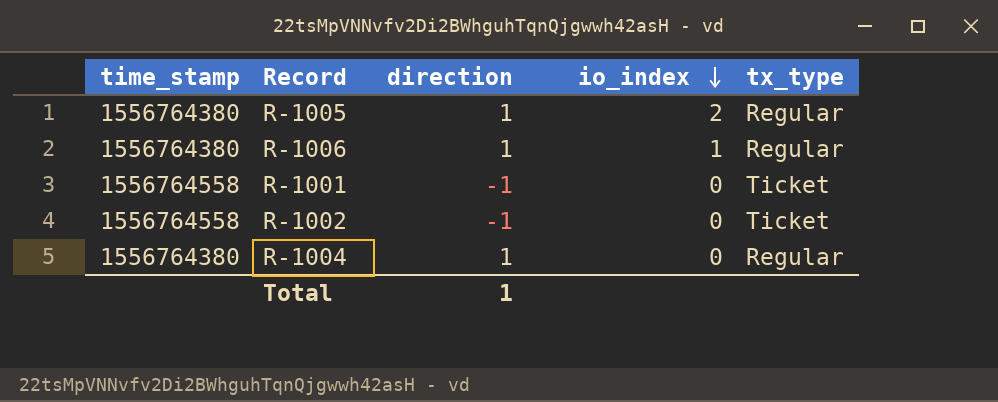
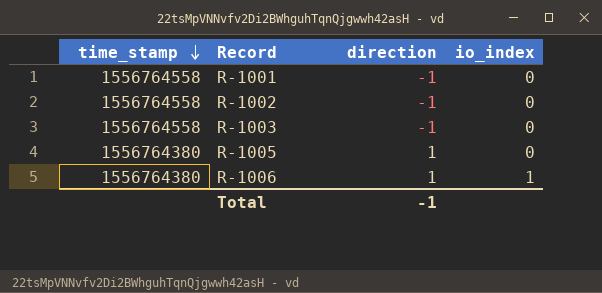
row order: io_index descending -> time_stamp descending
column tx_type | position: 5 -> none
row R-1004: 1556764380 | 1 | 0 | Regular -> none
row R-1003: none -> 1556764558 | -1 | 0
R-1005 | io_index: 2 -> 0
Total | direction: 1 -> -1

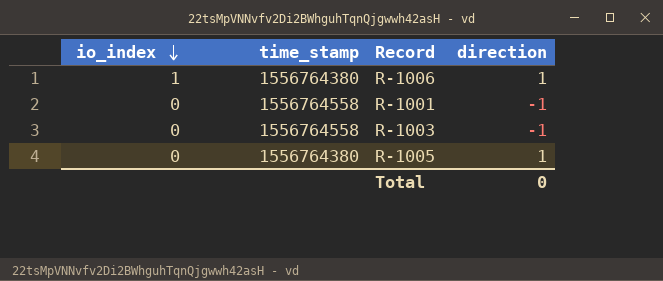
row order: time_stamp descending -> io_index descending
column io_index | position: 4 -> 1
row R-1002: 1556764558 | -1 | 0 -> none
Total | direction: -1 -> 0

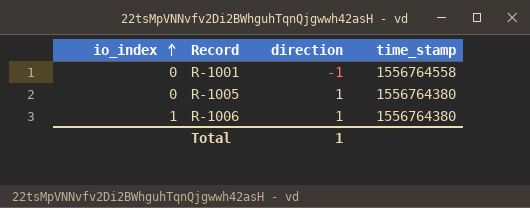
row order: io_index descending -> io_index ascending
column time_stamp | position: 2 -> 4
row R-1003: 0 | 1556764558 | -1 -> none
Total | direction: 0 -> 1

